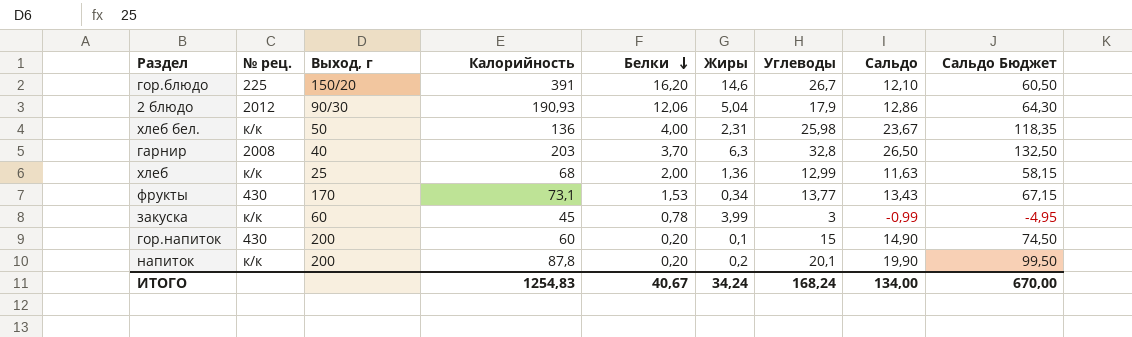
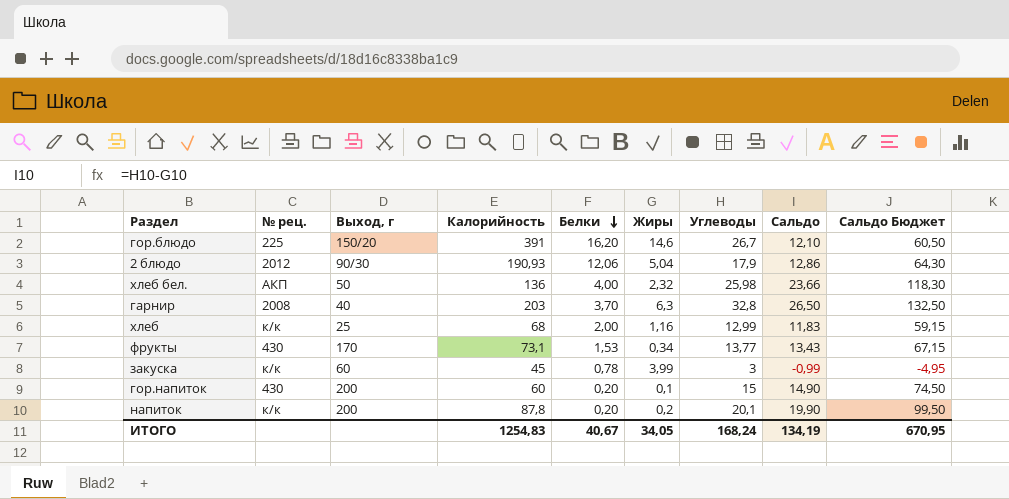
хлеб бел. | № рец.: к/к -> АКП
хлеб бел. | Жиры: 2,31 -> 2,32
хлеб бел. | Сальдо: 23,67 -> 23,66
хлеб бел. | Сальдо Бюджет: 118,35 -> 118,30
хлеб | Жиры: 1,36 -> 1,16
хлеб | Сальдо: 11,63 -> 11,83
хлеб | Сальдо Бюджет: 58,15 -> 59,15
ИТОГО | Жиры: 34,24 -> 34,05
ИТОГО | Сальдо: 134,00 -> 134,19
ИТОГО | Сальдо Бюджет: 670,00 -> 670,95

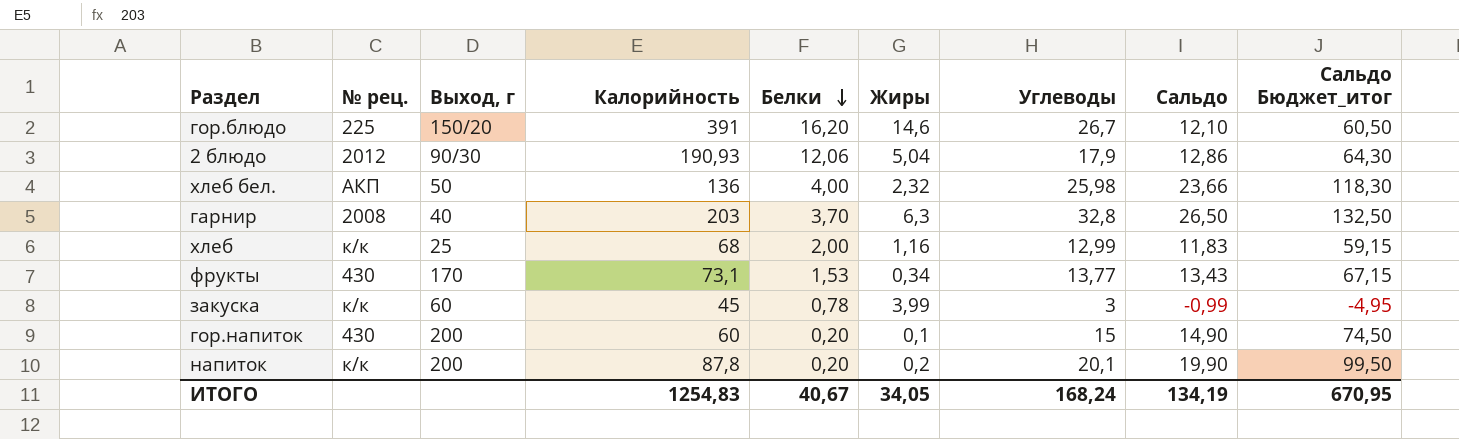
column name: Сальдо Бюджет -> Сальдо Бюджет_итог

